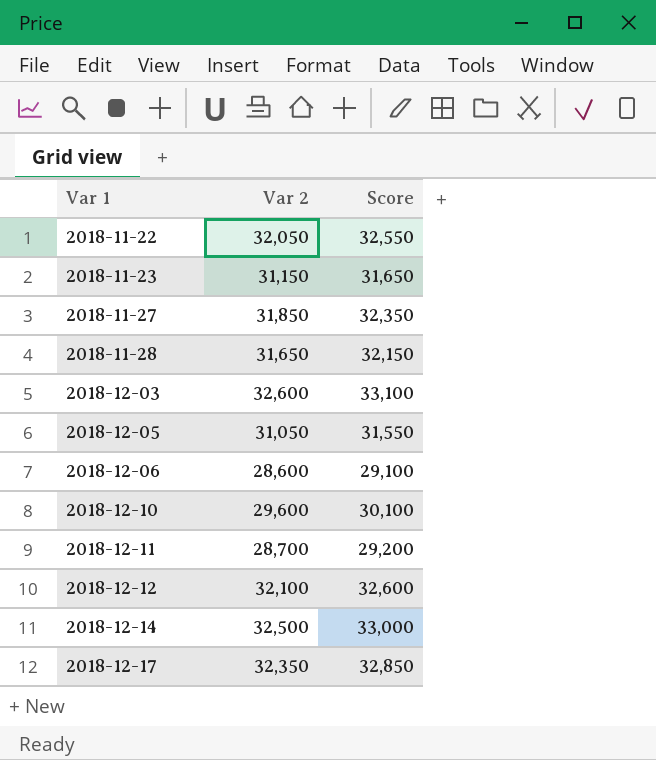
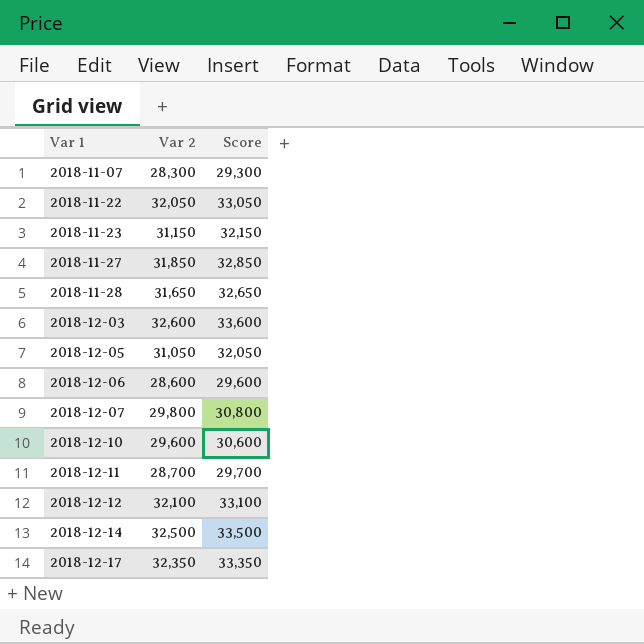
column Score | formula: [Var 2] + 500 -> [Var 2] + 1000
row 2018-11-07: none -> 28,300 | 29,300
row 2018-12-07: none -> 29,800 | 30,800

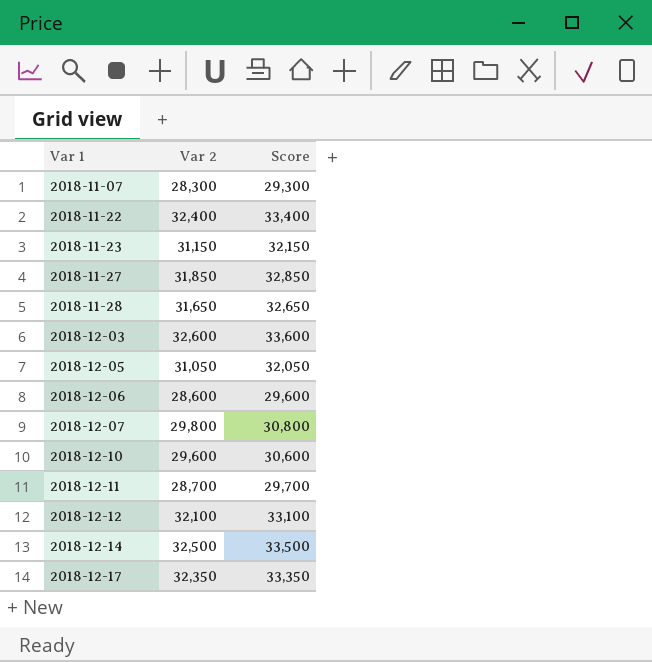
2018-11-22 | Var 2: 32,050 -> 32,400
2018-11-22 | Score: 33,050 -> 33,400

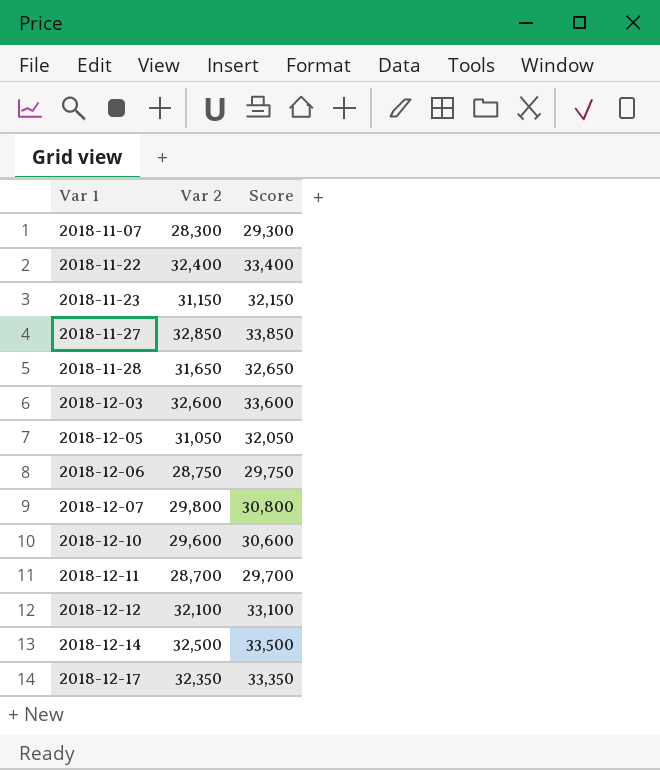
2018-11-27 | Var 2: 31,850 -> 32,850
2018-11-27 | Score: 32,850 -> 33,850
2018-12-06 | Var 2: 28,600 -> 28,750
2018-12-06 | Score: 29,600 -> 29,750

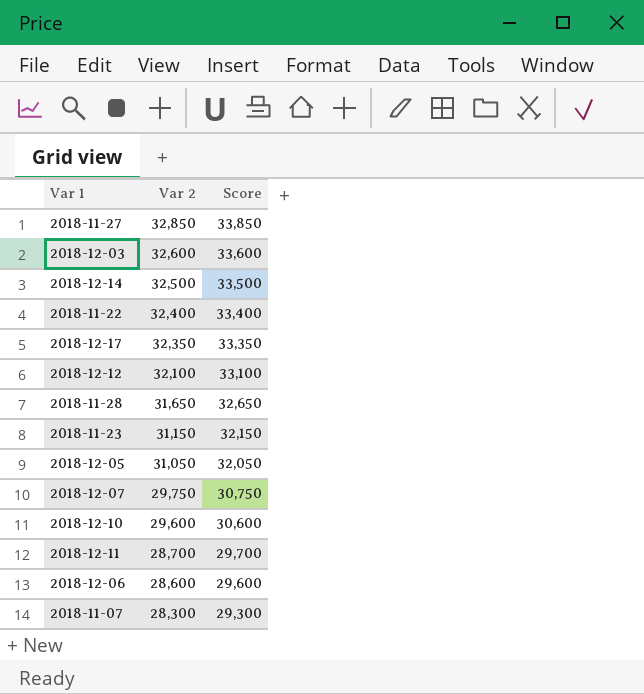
row order: Var 1 ascending -> Var 2 descending
2018-12-07 | Var 2: 29,800 -> 29,750
2018-12-07 | Score: 30,800 -> 30,750
2018-12-06 | Var 2: 28,750 -> 28,600
2018-12-06 | Score: 29,750 -> 29,600

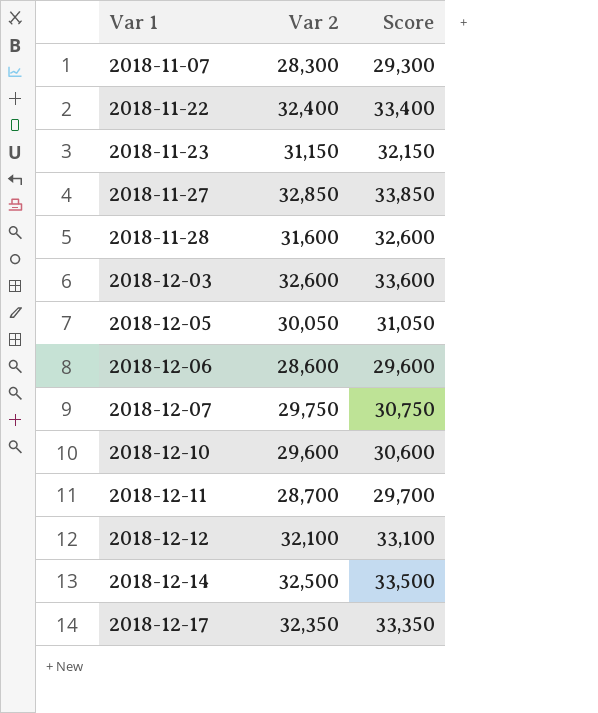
row order: Var 2 descending -> Var 1 ascending
2018-11-28 | Var 2: 31,650 -> 31,600
2018-11-28 | Score: 32,650 -> 32,600
2018-12-05 | Var 2: 31,050 -> 30,050
2018-12-05 | Score: 32,050 -> 31,050

